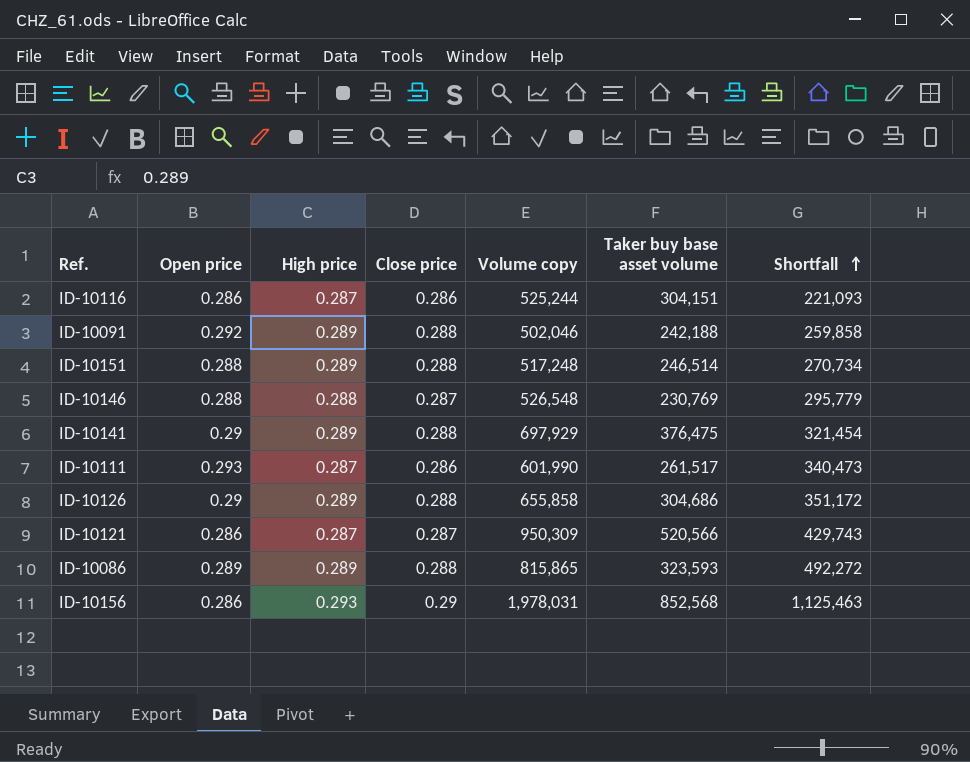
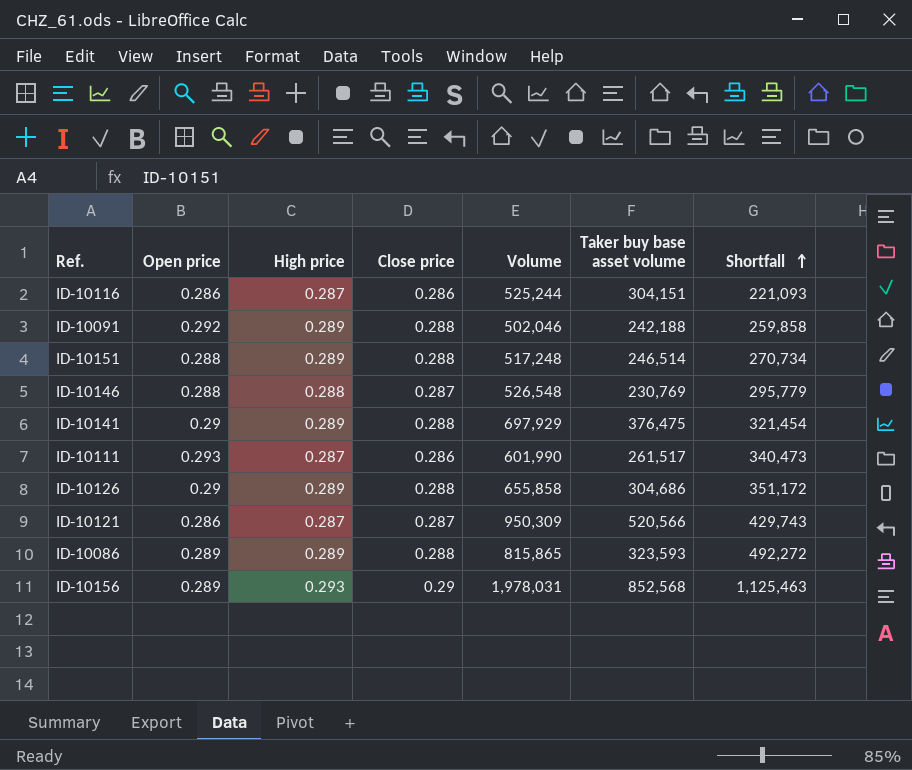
column name: Volume copy -> Volume
ID-10156 | Open price: 0.286 -> 0.289

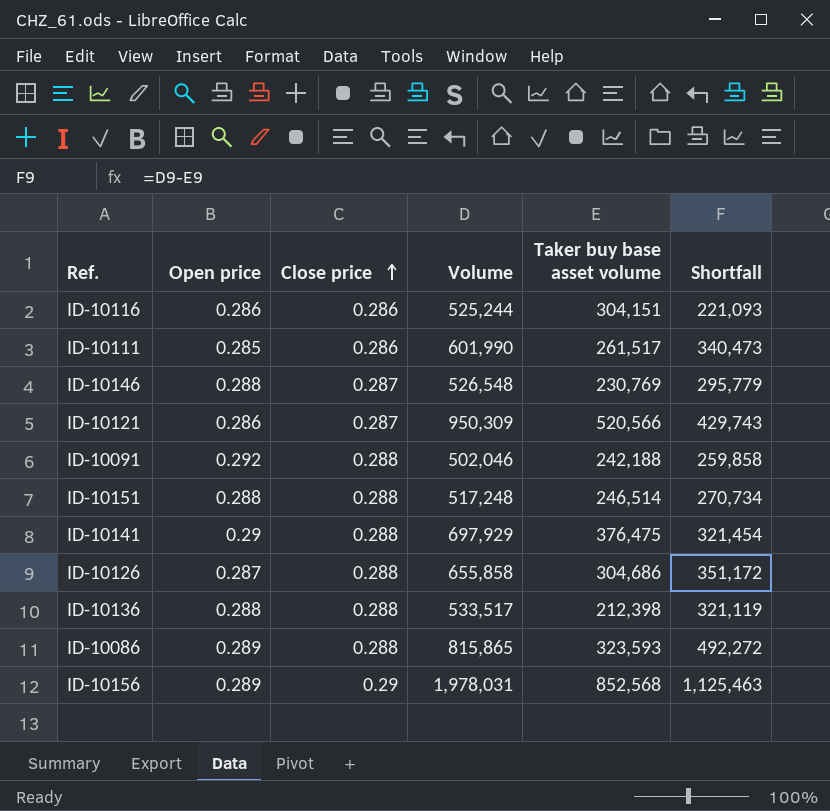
row order: Shortfall ascending -> Close price ascending
column High price | position: 3 -> none
ID-10111 | Open price: 0.293 -> 0.285
ID-10126 | Open price: 0.29 -> 0.287
row ID-10136: none -> 0.288 | 0.288 | 533,517 | 212,398 | 321,119

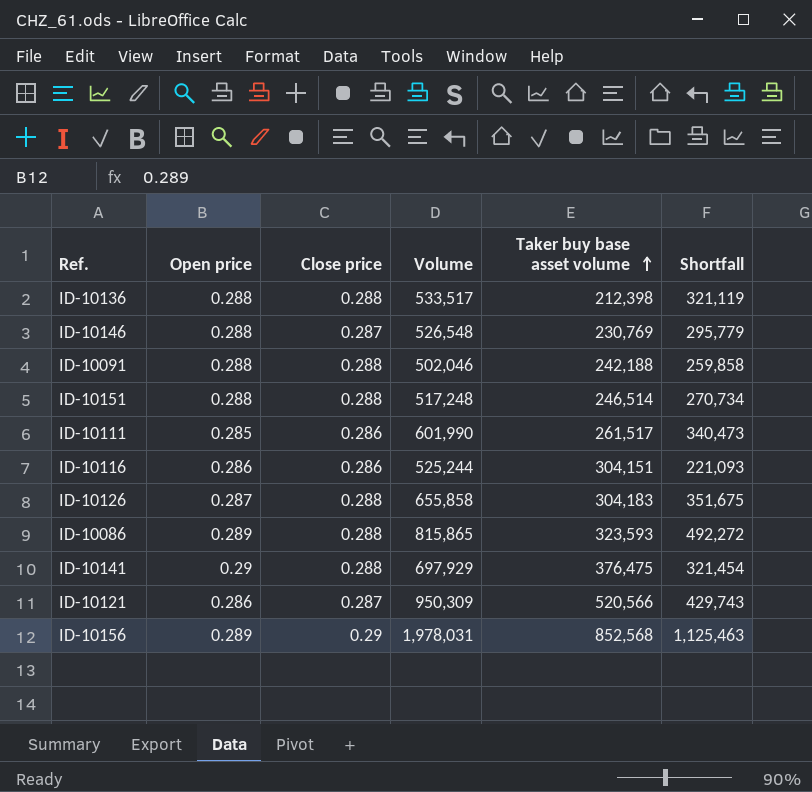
row order: Close price ascending -> Taker buy base asset volume ascending
ID-10091 | Open price: 0.292 -> 0.288
ID-10126 | Taker buy base asset volume: 304,686 -> 304,183
ID-10126 | Shortfall: 351,172 -> 351,675

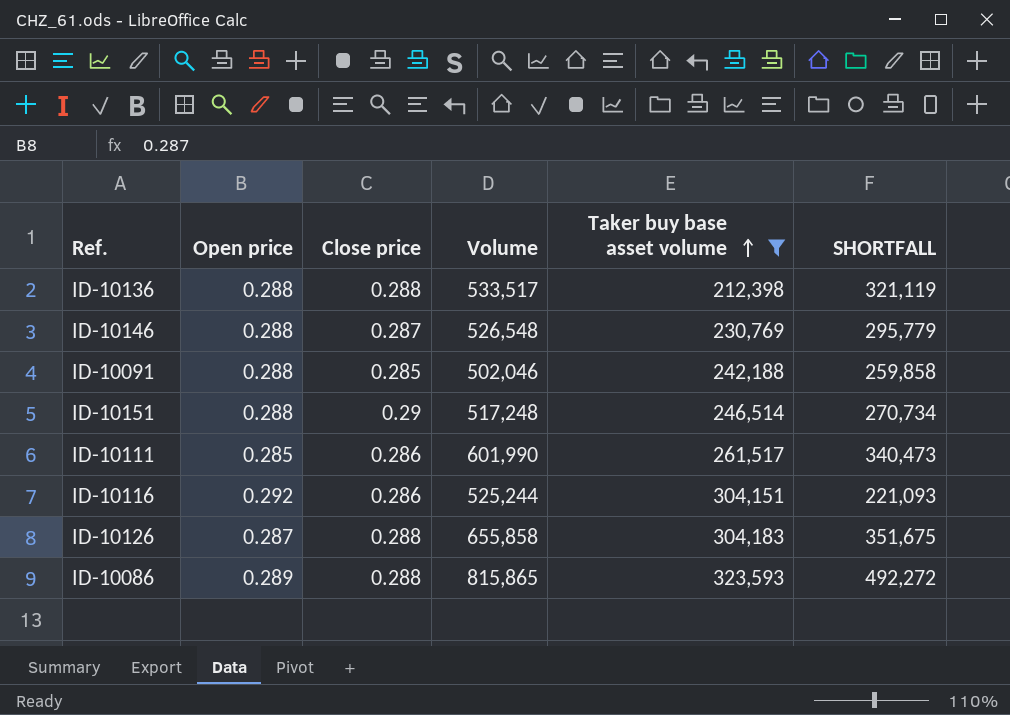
filter: none -> Taker buy base asset volume <= 323,593
column name: Shortfall -> SHORTFALL
ID-10091 | Close price: 0.288 -> 0.285
ID-10151 | Close price: 0.288 -> 0.29
ID-10116 | Open price: 0.286 -> 0.292

